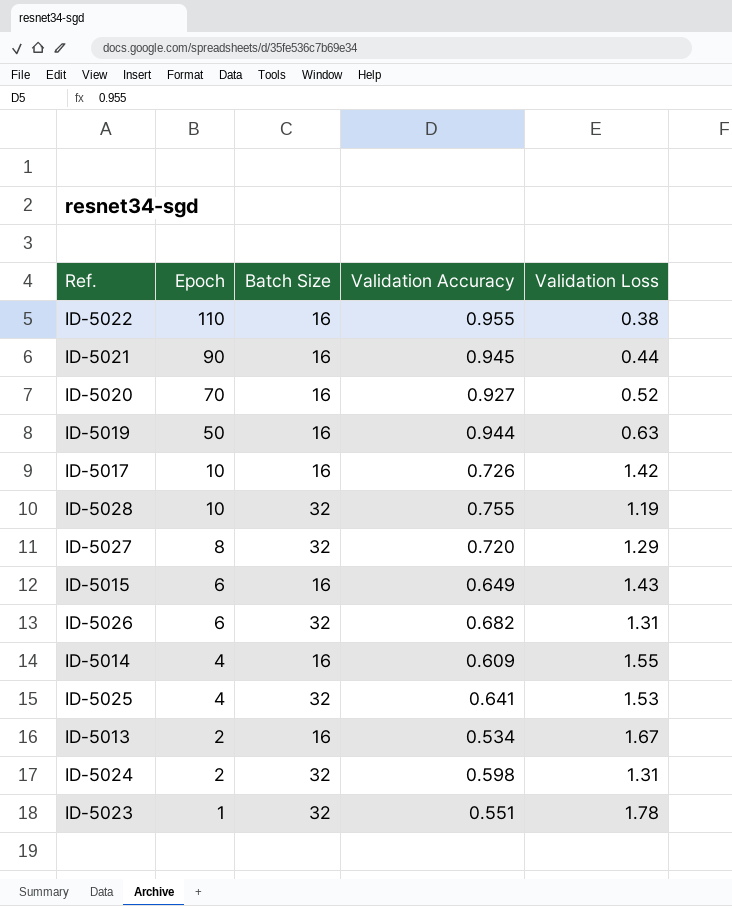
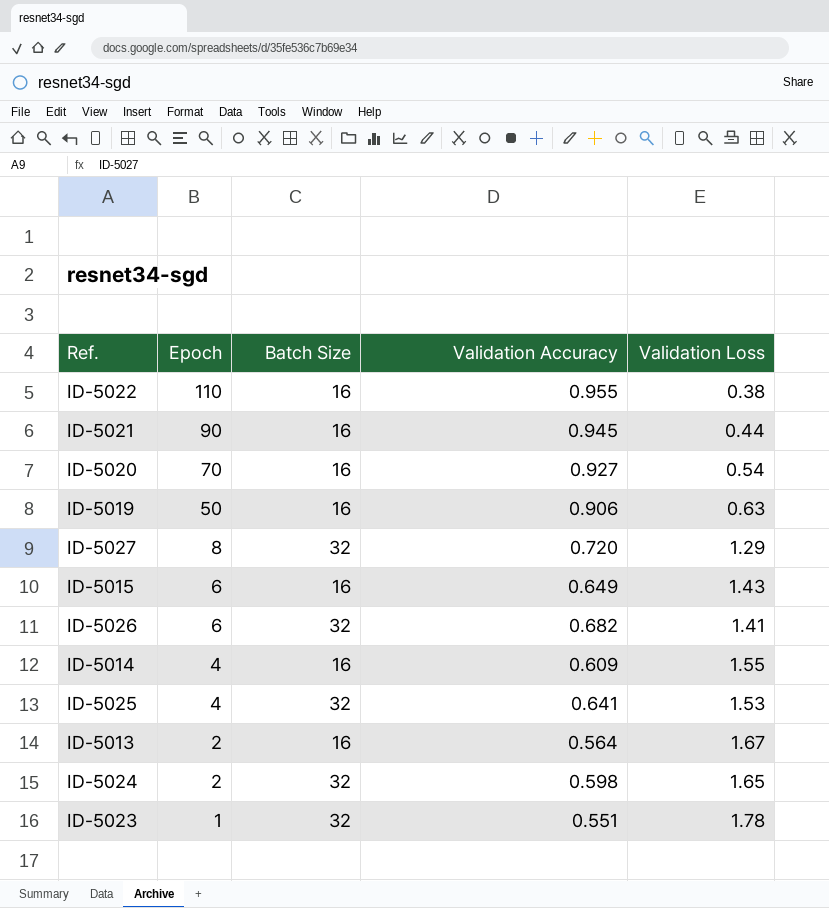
row ID-5017: 10 | 16 | 0.726 | 1.42 -> none
row ID-5028: 10 | 32 | 0.755 | 1.19 -> none
ID-5020 | Validation Loss: 0.52 -> 0.54
ID-5019 | Validation Accuracy: 0.944 -> 0.906
ID-5026 | Validation Loss: 1.31 -> 1.41
ID-5013 | Validation Accuracy: 0.534 -> 0.564
ID-5024 | Validation Loss: 1.31 -> 1.65

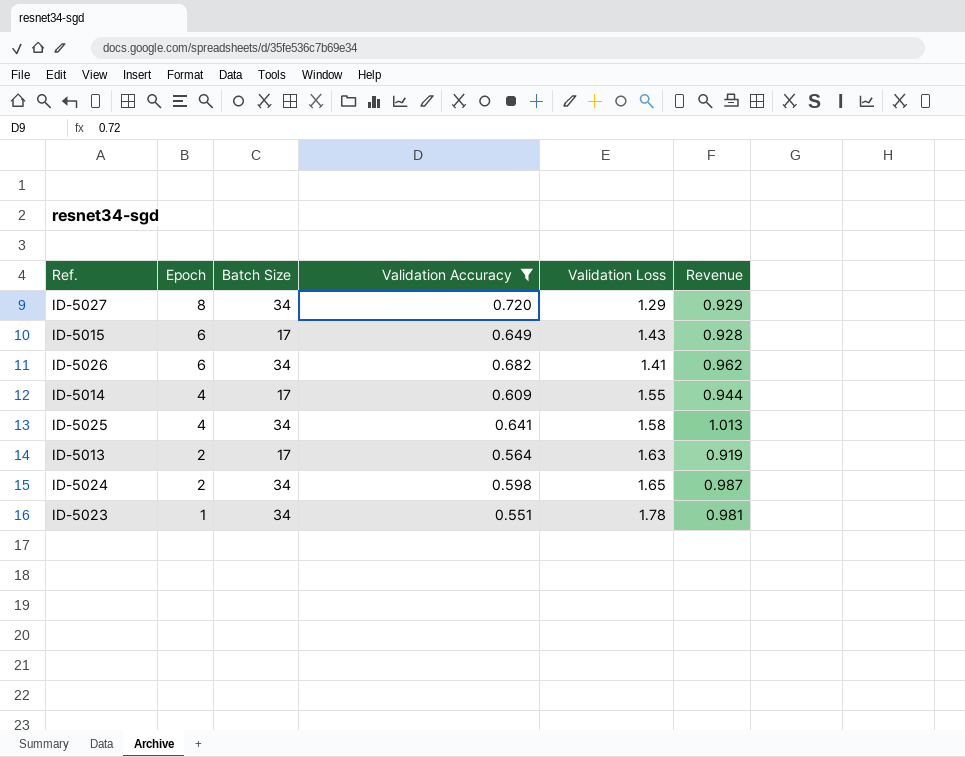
filter: none -> Validation Accuracy <= 0.720
column Revenue | formula: none -> [Validation Accuracy] * [Validation Loss]
ID-5027 | Batch Size: 32 -> 34
ID-5015 | Batch Size: 16 -> 17
ID-5026 | Batch Size: 32 -> 34
ID-5014 | Batch Size: 16 -> 17
ID-5025 | Batch Size: 32 -> 34
ID-5025 | Validation Loss: 1.53 -> 1.58
ID-5013 | Batch Size: 16 -> 17
ID-5013 | Validation Loss: 1.67 -> 1.63
ID-5024 | Batch Size: 32 -> 34
ID-5023 | Batch Size: 32 -> 34

